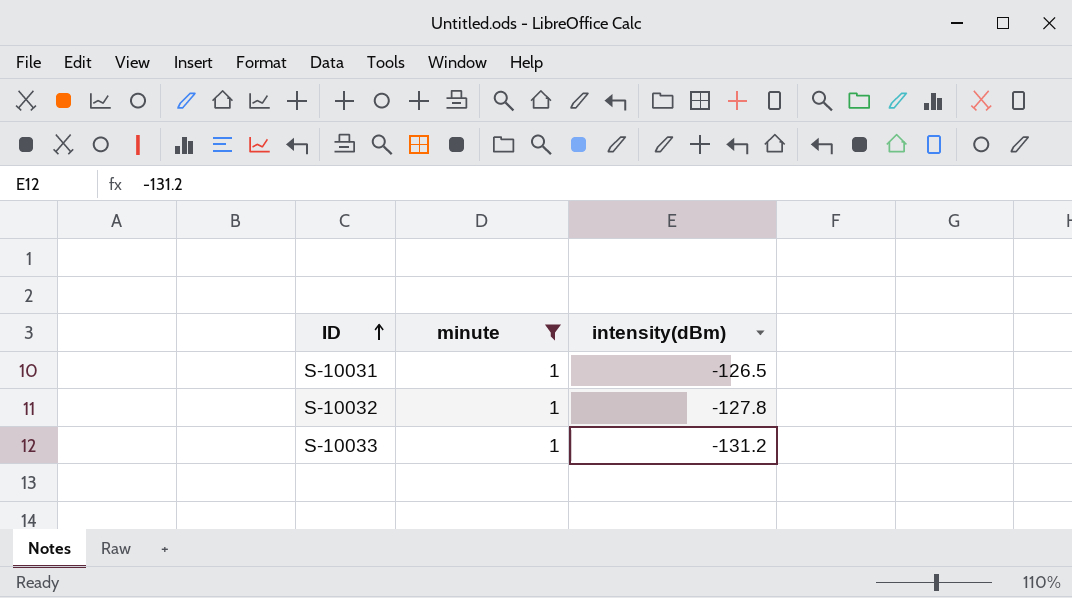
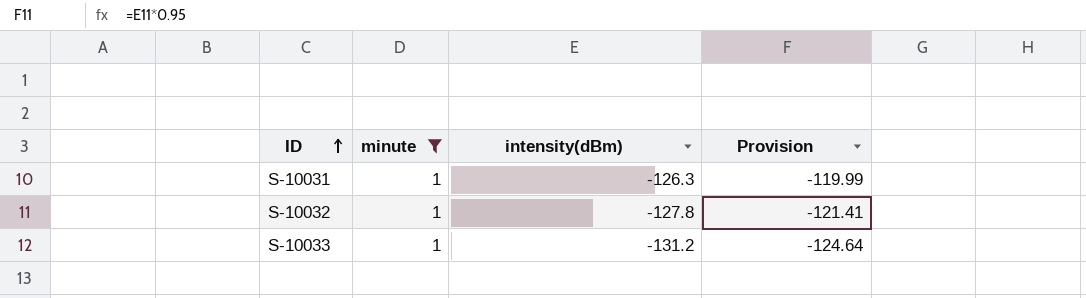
column Provision | formula: none -> [intensity(dBm)] * 0.95
S-10031 | intensity(dBm): -126.5 -> -126.3

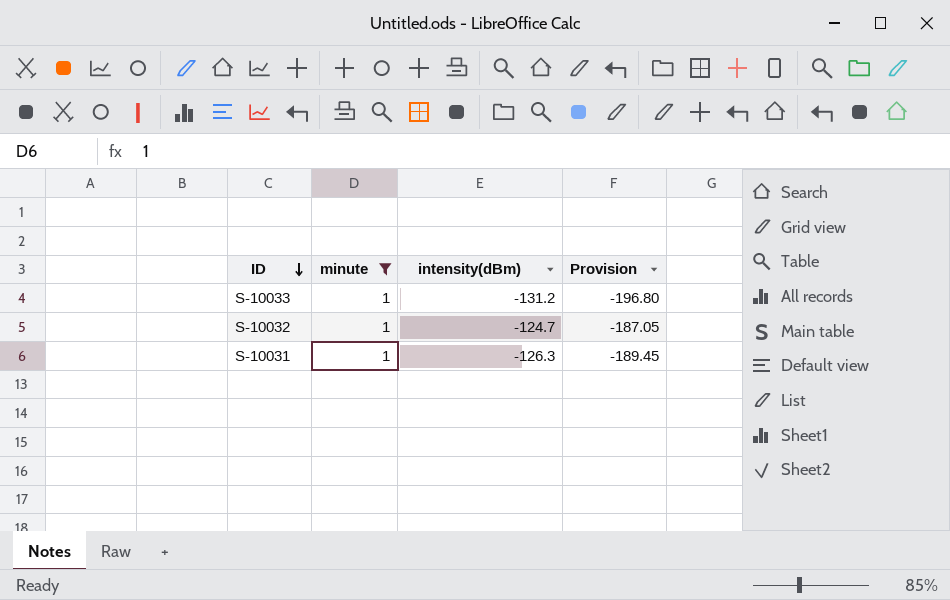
row order: ID ascending -> ID descending
column Provision | formula: [intensity(dBm)] * 0.95 -> [intensity(dBm)] * 1.5
S-10032 | intensity(dBm): -127.8 -> -124.7

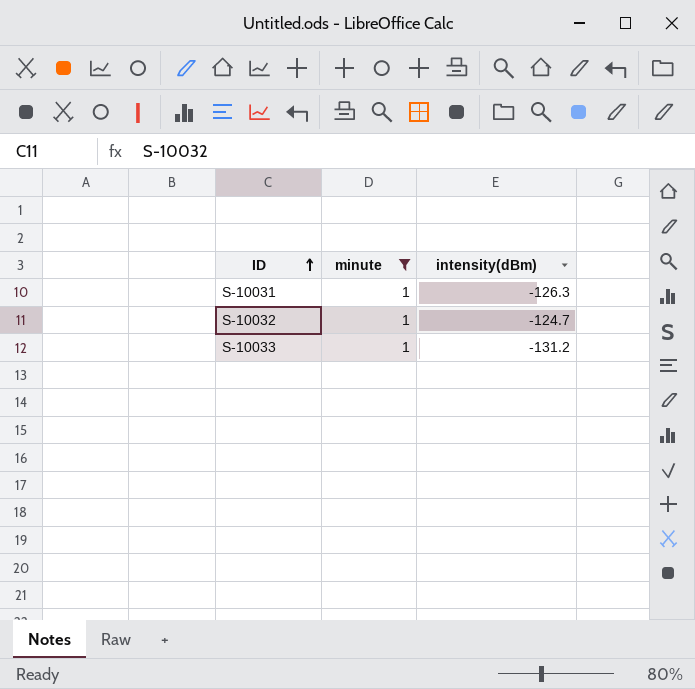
row order: ID descending -> ID ascending
column Provision | formula: [intensity(dBm)] * 1.5 -> none

